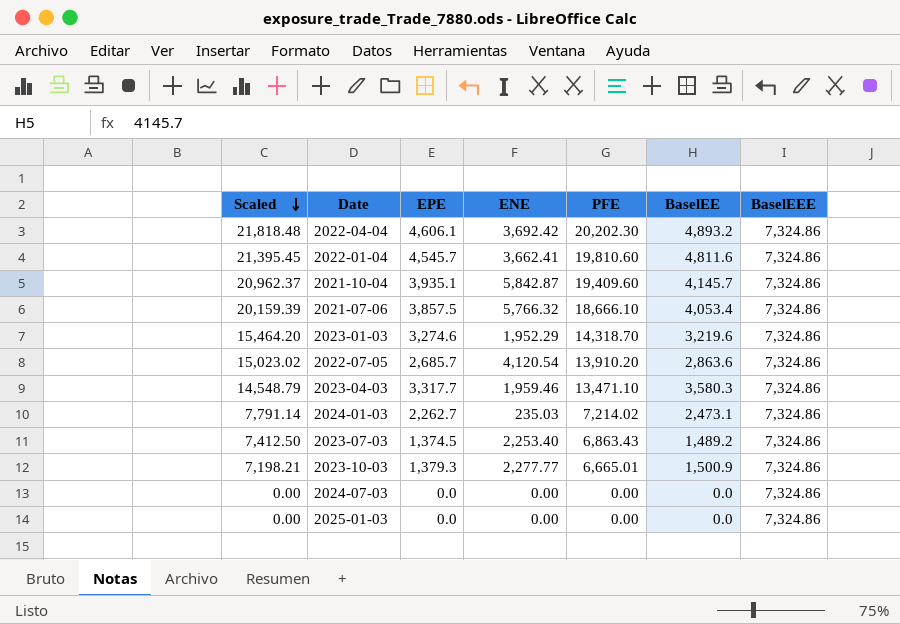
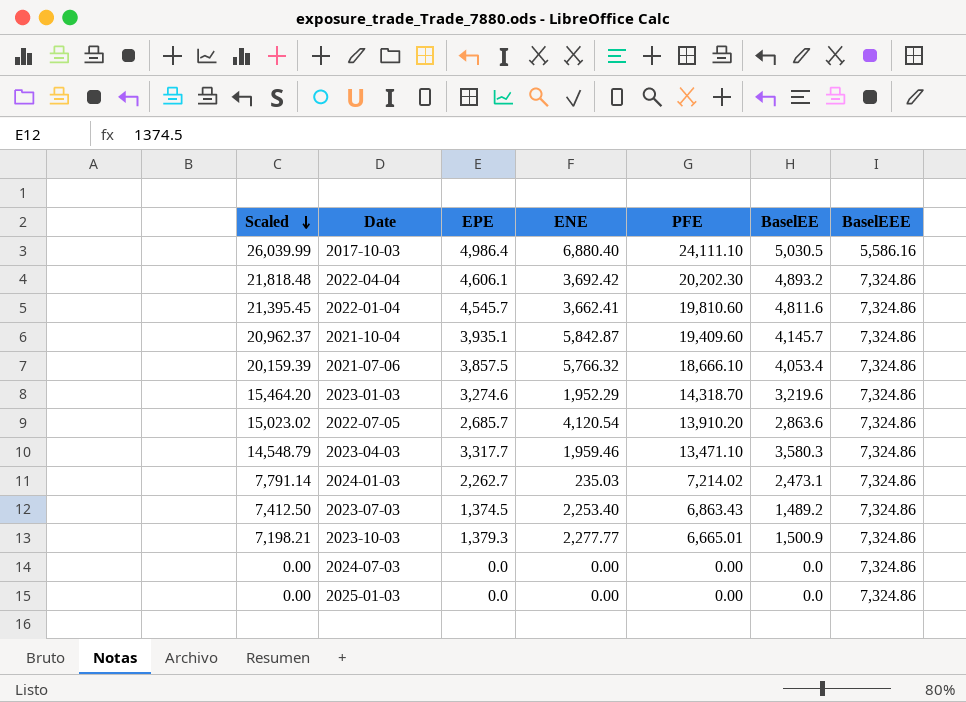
row 2017-10-03: none -> 26,039.99 | 4,986.4 | 6,880.40 | 24,111.10 | 5,030.5 | 5,586.16

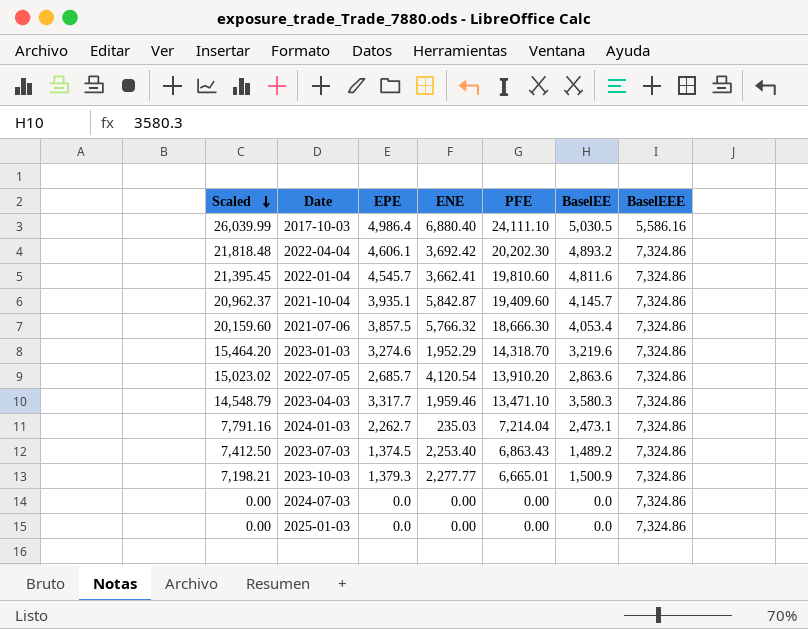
2021-07-06 | Scaled: 20,159.39 -> 20,159.60
2021-07-06 | PFE: 18,666.10 -> 18,666.30
2024-01-03 | Scaled: 7,791.14 -> 7,791.16
2024-01-03 | PFE: 7,214.02 -> 7,214.04

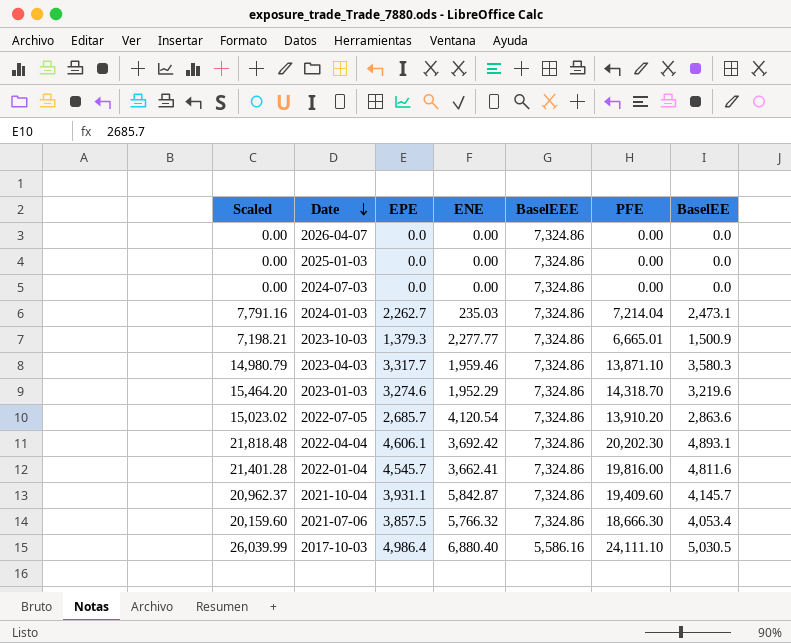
row order: Scaled descending -> Date descending
column BaselEEE | position: 7 -> 5
row 2023-07-03: 7,412.50 | 1,374.5 | 2,253.40 | 6,863.43 | 1,489.2 | 7,324.86 -> none
row 2026-04-07: none -> 0.00 | 0.0 | 0.00 | 7,324.86 | 0.00 | 0.0
2023-04-03 | Scaled: 14,548.79 -> 14,980.79
2023-04-03 | PFE: 13,471.10 -> 13,871.10
2022-04-04 | BaselEE: 4,893.2 -> 4,893.1
2022-01-04 | Scaled: 21,395.45 -> 21,401.28
2022-01-04 | PFE: 19,810.60 -> 19,816.00
2021-10-04 | EPE: 3,935.1 -> 3,931.1

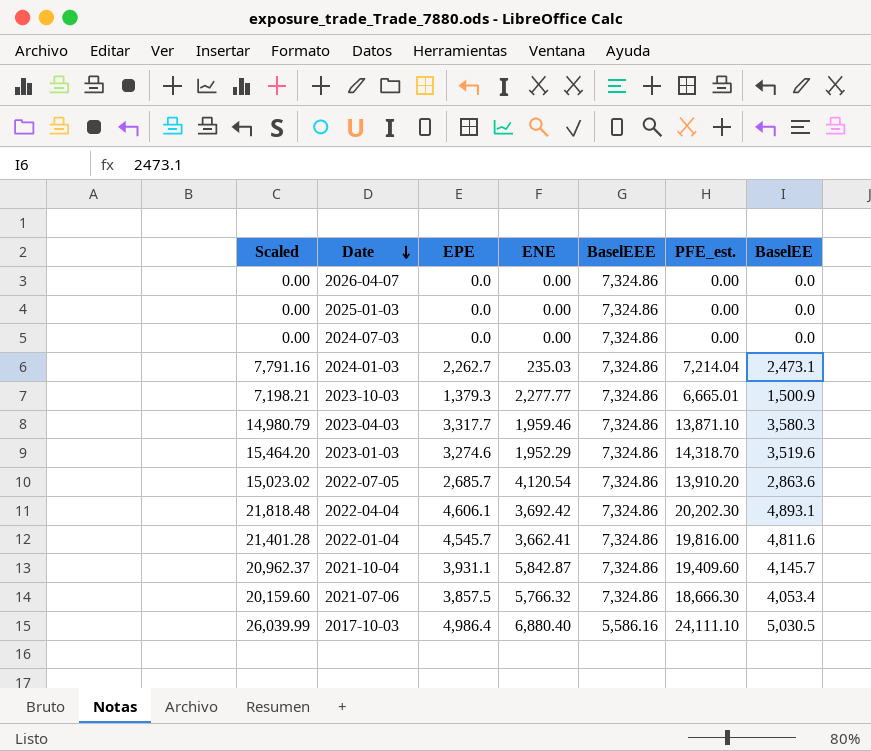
column name: PFE -> PFE_est.
2023-01-03 | BaselEE: 3,219.6 -> 3,519.6

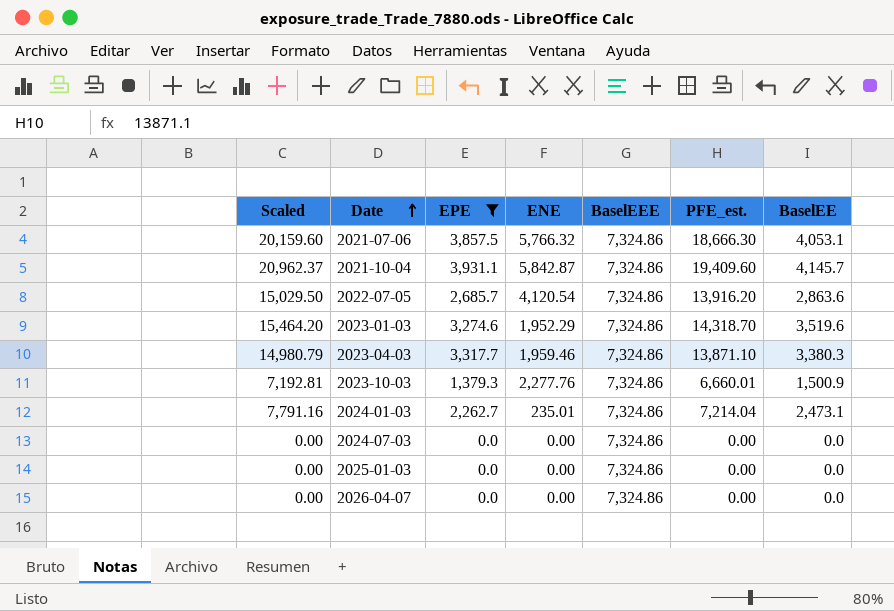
filter: none -> EPE <= 3,931.1
row order: Date descending -> Date ascending
2021-07-06 | BaselEE: 4,053.4 -> 4,053.1
2022-07-05 | Scaled: 15,023.02 -> 15,029.50
2022-07-05 | PFE_est.: 13,910.20 -> 13,916.20
2023-04-03 | BaselEE: 3,580.3 -> 3,380.3
2023-10-03 | Scaled: 7,198.21 -> 7,192.81
2023-10-03 | ENE: 2,277.77 -> 2,277.76
2023-10-03 | PFE_est.: 6,665.01 -> 6,660.01
2024-01-03 | ENE: 235.03 -> 235.01

